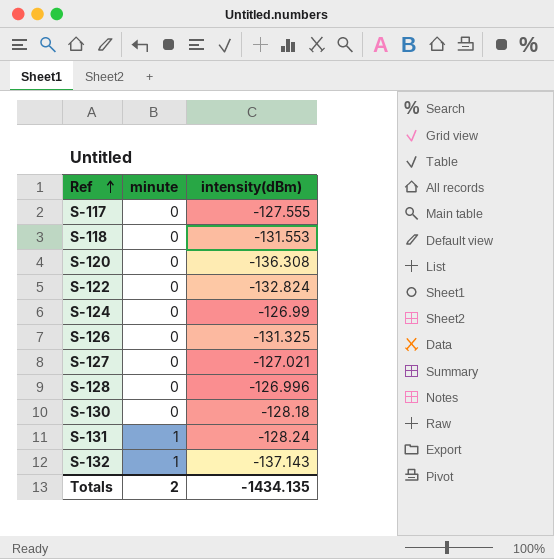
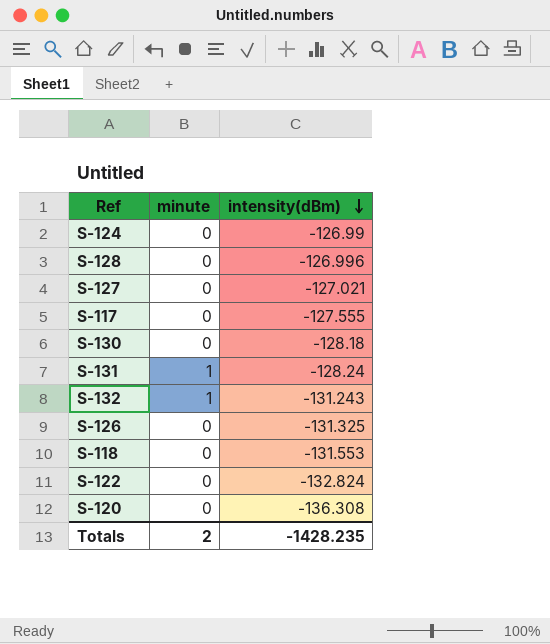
row order: Ref ascending -> intensity(dBm) descending
S-132 | intensity(dBm): -137.143 -> -131.243
Totals | intensity(dBm): -1434.135 -> -1428.235

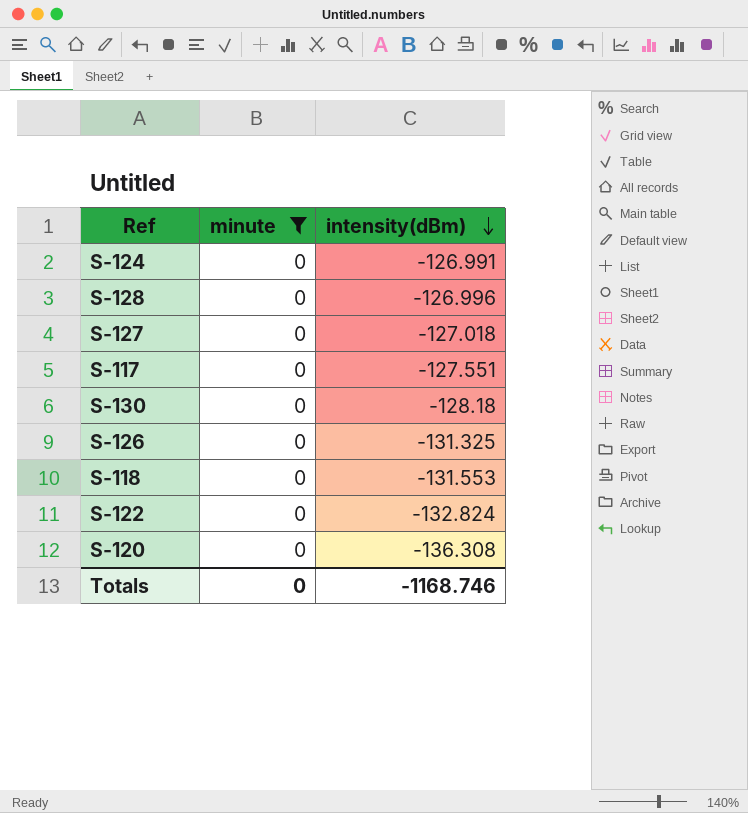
filter: none -> minute = 0
S-124 | intensity(dBm): -126.99 -> -126.991
S-127 | intensity(dBm): -127.021 -> -127.018
S-117 | intensity(dBm): -127.555 -> -127.551
Totals | minute: 2 -> 0
Totals | intensity(dBm): -1428.235 -> -1168.746

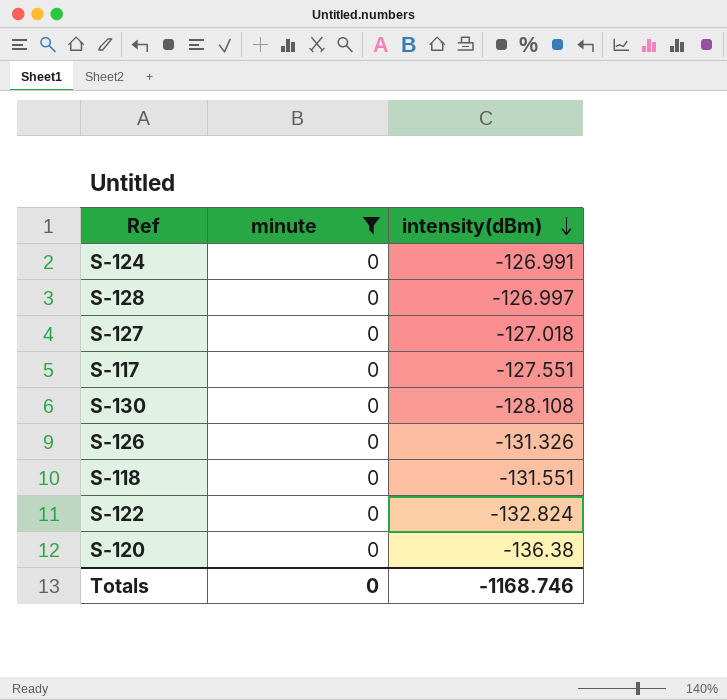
S-128 | intensity(dBm): -126.996 -> -126.997
S-130 | intensity(dBm): -128.18 -> -128.108
S-126 | intensity(dBm): -131.325 -> -131.326
S-118 | intensity(dBm): -131.553 -> -131.551
S-120 | intensity(dBm): -136.308 -> -136.38

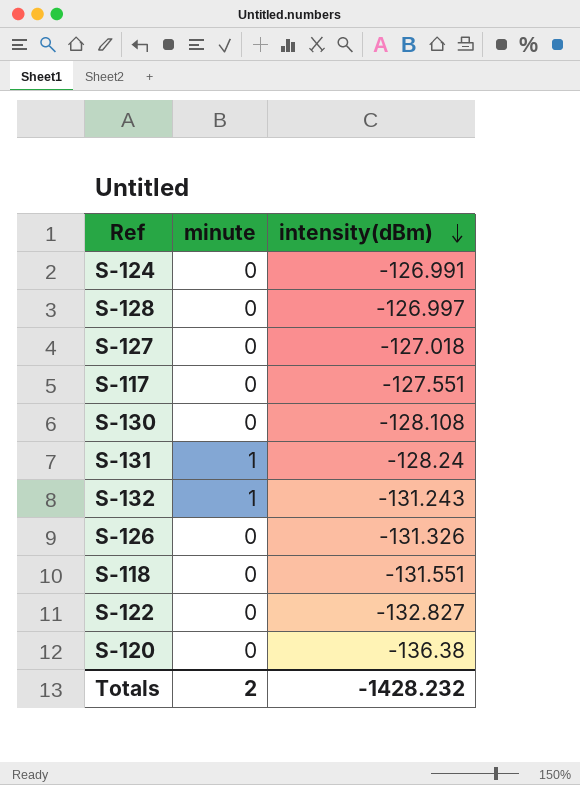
filter: minute = 0 -> none
S-122 | intensity(dBm): -132.824 -> -132.827
Totals | minute: 0 -> 2
Totals | intensity(dBm): -1168.746 -> -1428.232

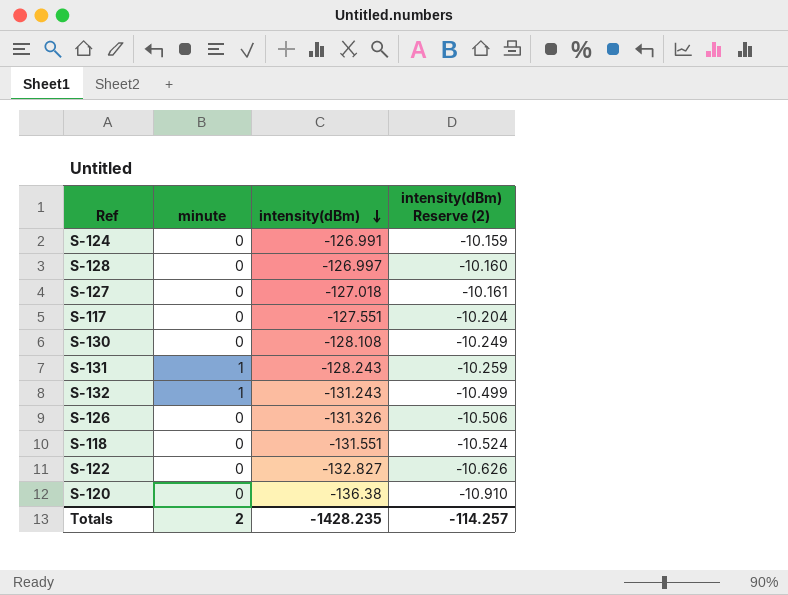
column intensity(dBm) Reserve (2) | formula: none -> [intensity(dBm)] * 0.08
S-131 | intensity(dBm): -128.24 -> -128.243
Totals | intensity(dBm): -1428.232 -> -1428.235

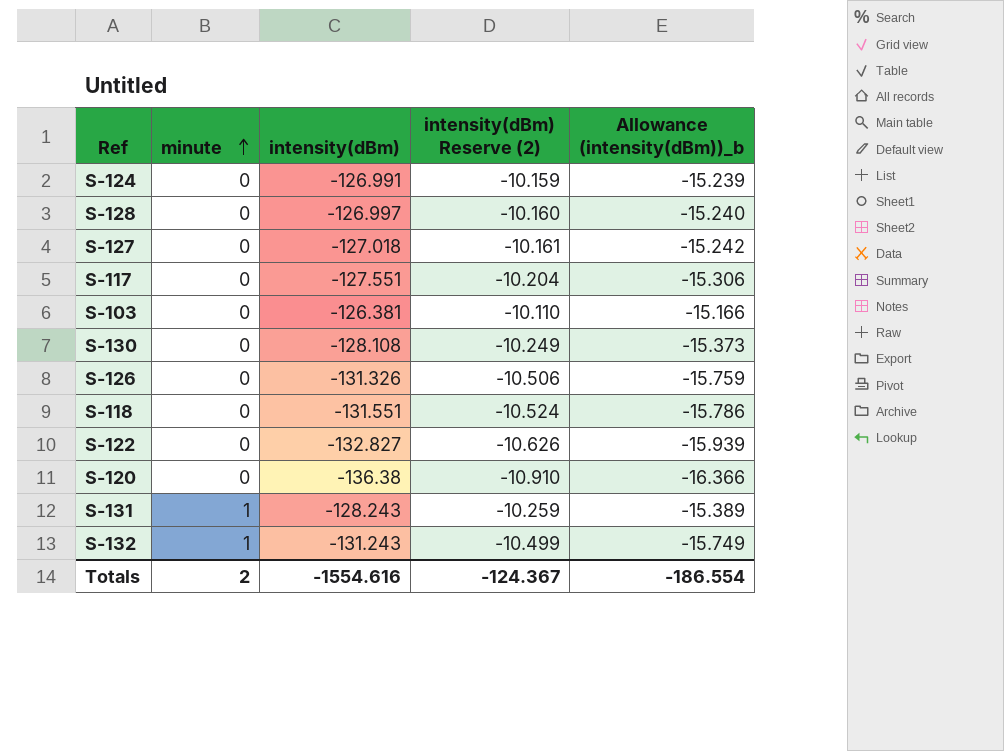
row order: intensity(dBm) descending -> minute ascending
column Allowance (intensity(dBm))_b | formula: none -> [intensity(dBm)] * 0.12
row S-103: none -> 0 | -126.381 | -10.110 | -15.166
Totals | intensity(dBm): -1428.235 -> -1554.616
Totals | intensity(dBm) Reserve (2): -114.257 -> -124.367

